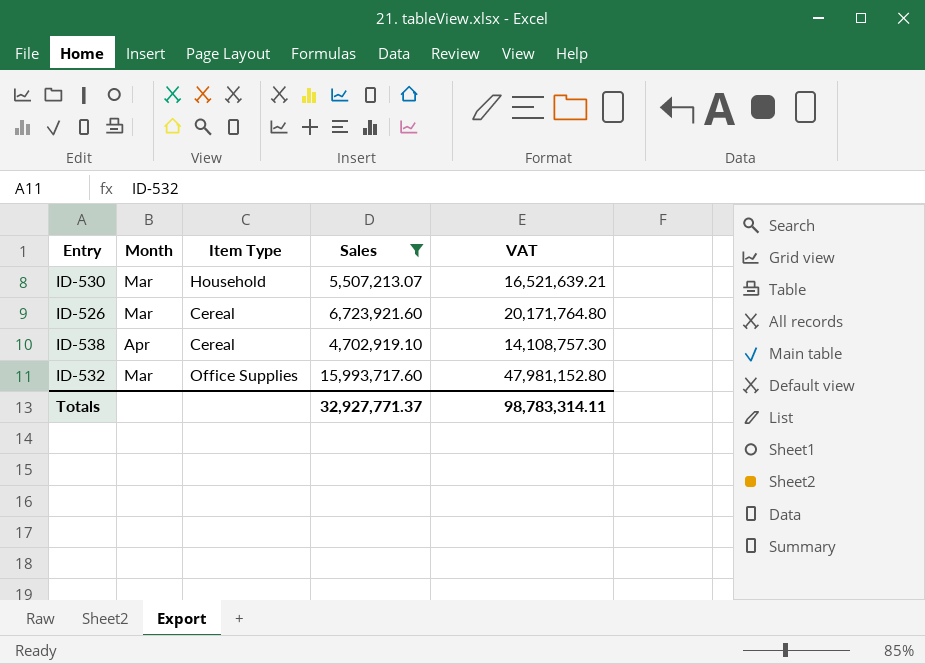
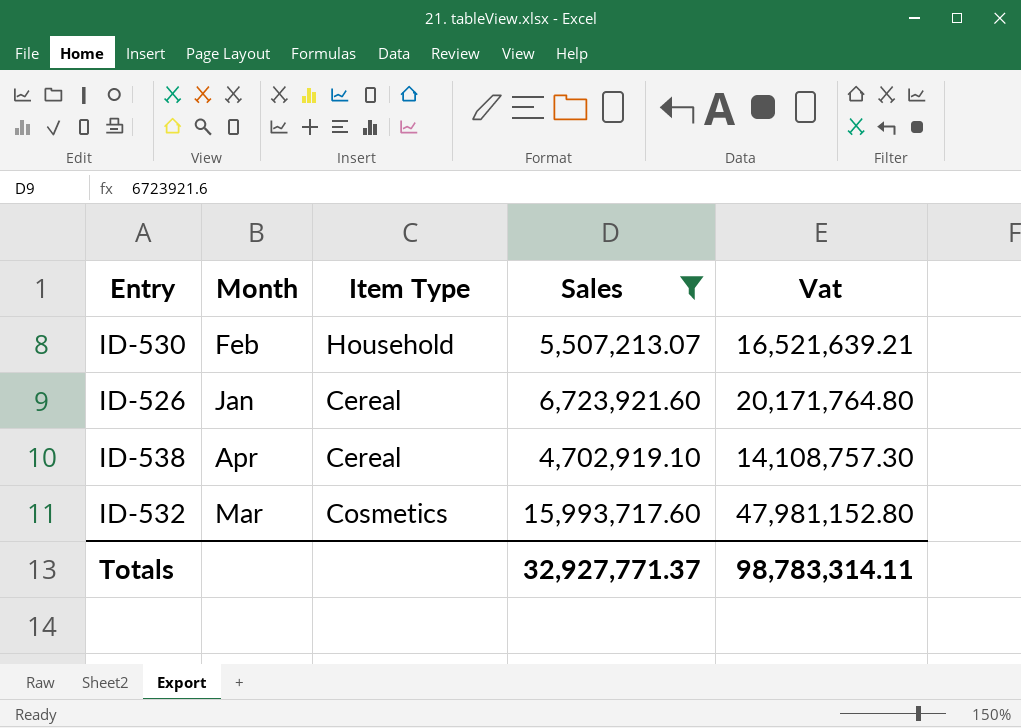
column name: VAT -> Vat
ID-530 | Month: Mar -> Feb
ID-526 | Month: Mar -> Jan
ID-532 | Item Type: Office Supplies -> Cosmetics

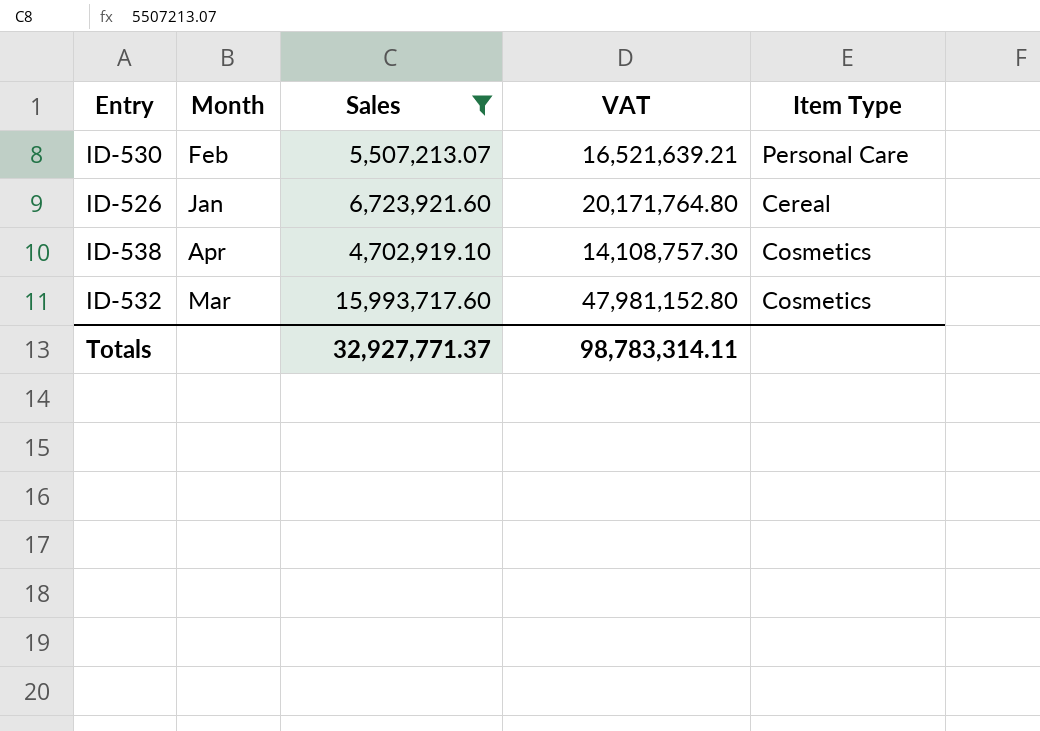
column name: Vat -> VAT
column Item Type | position: 3 -> 5
ID-530 | Item Type: Household -> Personal Care
ID-538 | Item Type: Cereal -> Cosmetics

